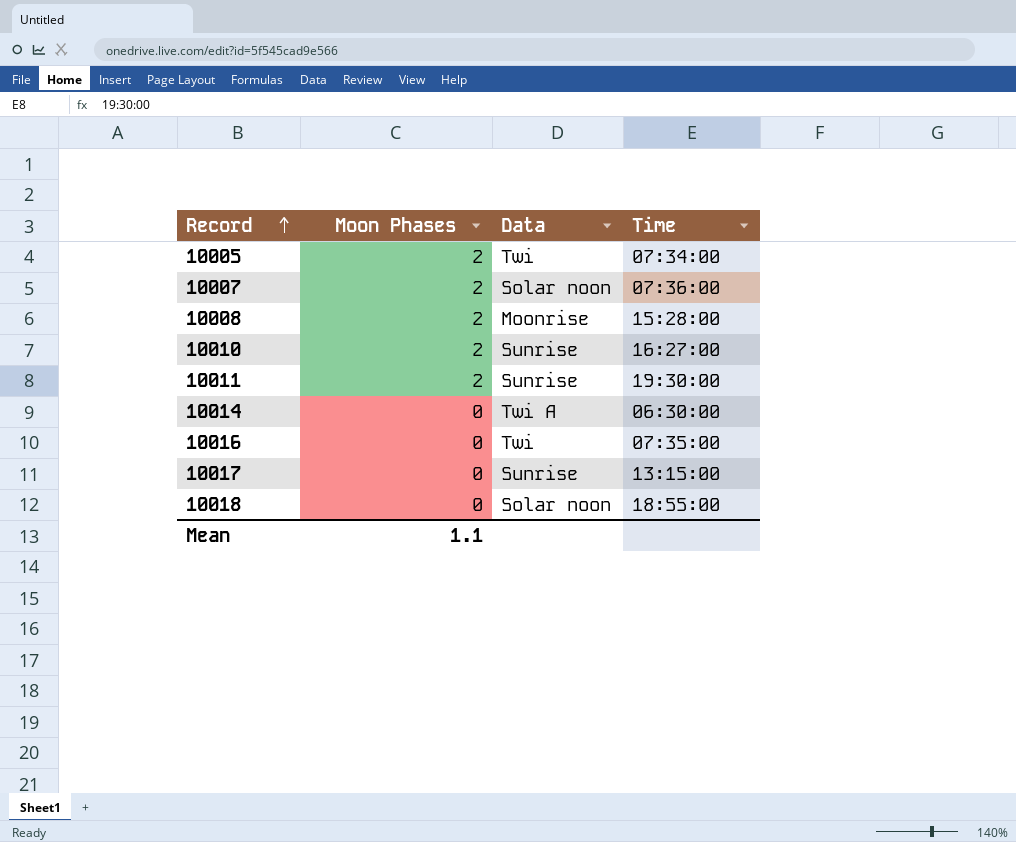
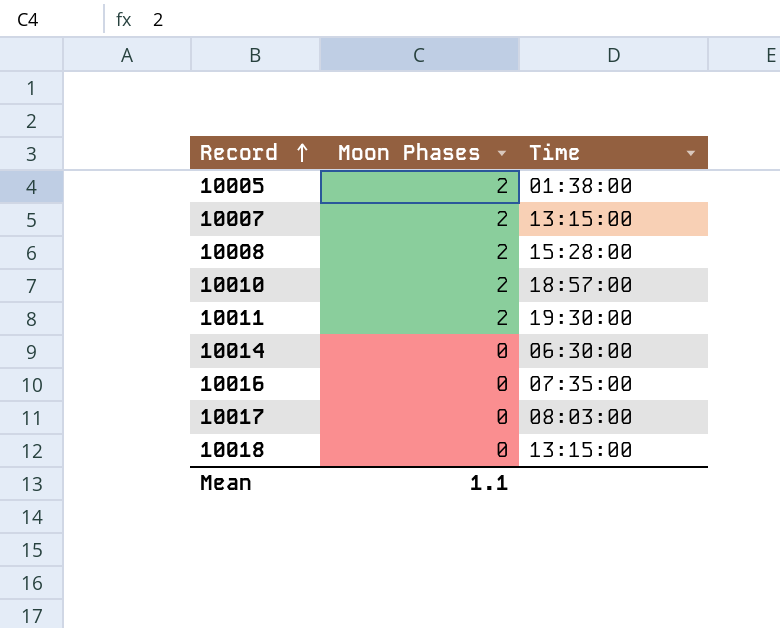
column Data | position: 3 -> none
10005 | Time: 07:34:00 -> 01:38:00
10007 | Time: 07:36:00 -> 13:15:00
10010 | Time: 16:27:00 -> 18:57:00
10017 | Time: 13:15:00 -> 08:03:00
10018 | Time: 18:55:00 -> 13:15:00

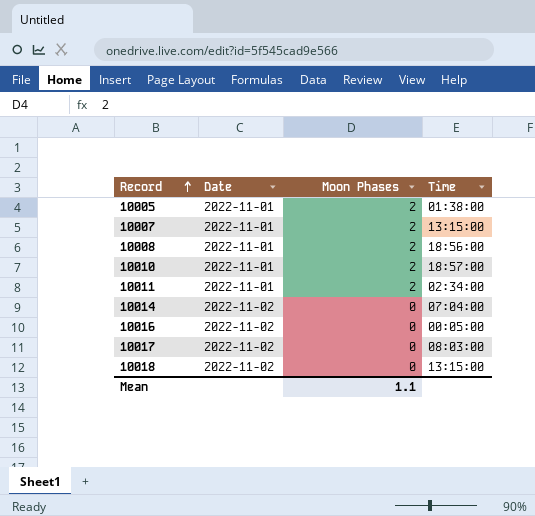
column Date | position: none -> 2
10008 | Time: 15:28:00 -> 18:56:00
10011 | Time: 19:30:00 -> 02:34:00
10014 | Time: 06:30:00 -> 07:04:00
10016 | Time: 07:35:00 -> 00:05:00

